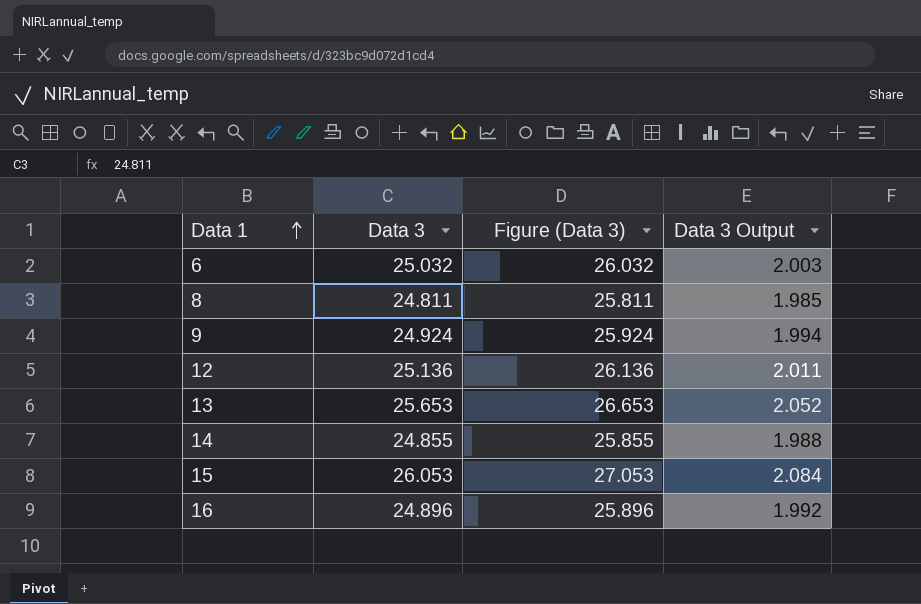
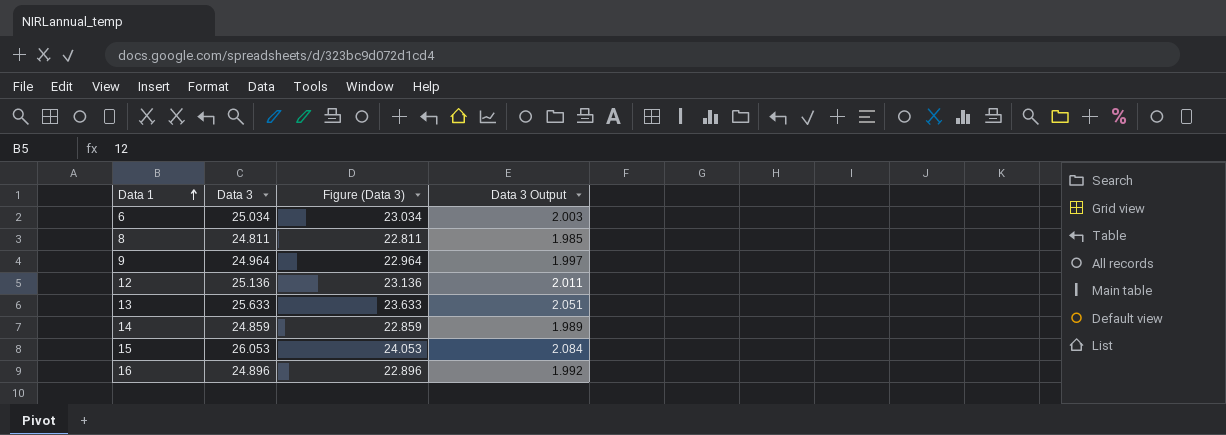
column Figure (Data 3) | formula: [Data 3] + 1 -> [Data 3] - 2
6 | Data 3: 25.032 -> 25.034
9 | Data 3: 24.924 -> 24.964
9 | Data 3 Output: 1.994 -> 1.997
13 | Data 3: 25.653 -> 25.633
13 | Data 3 Output: 2.052 -> 2.051
14 | Data 3: 24.855 -> 24.859
14 | Data 3 Output: 1.988 -> 1.989

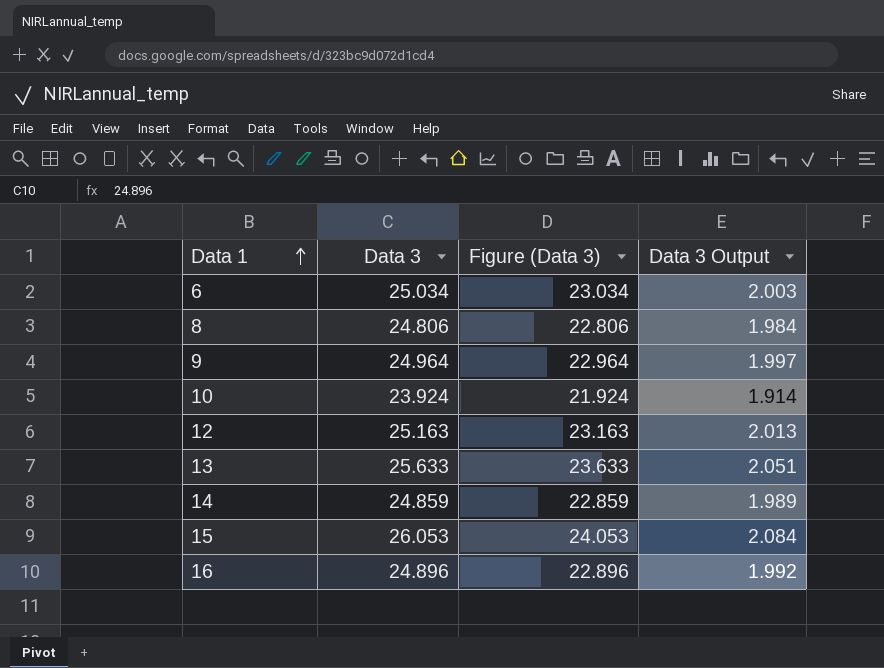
8 | Data 3: 24.811 -> 24.806
8 | Figure (Data 3): 22.811 -> 22.806
8 | Data 3 Output: 1.985 -> 1.984
row 10: none -> 23.924 | 21.924 | 1.914
12 | Data 3: 25.136 -> 25.163
12 | Figure (Data 3): 23.136 -> 23.163
12 | Data 3 Output: 2.011 -> 2.013

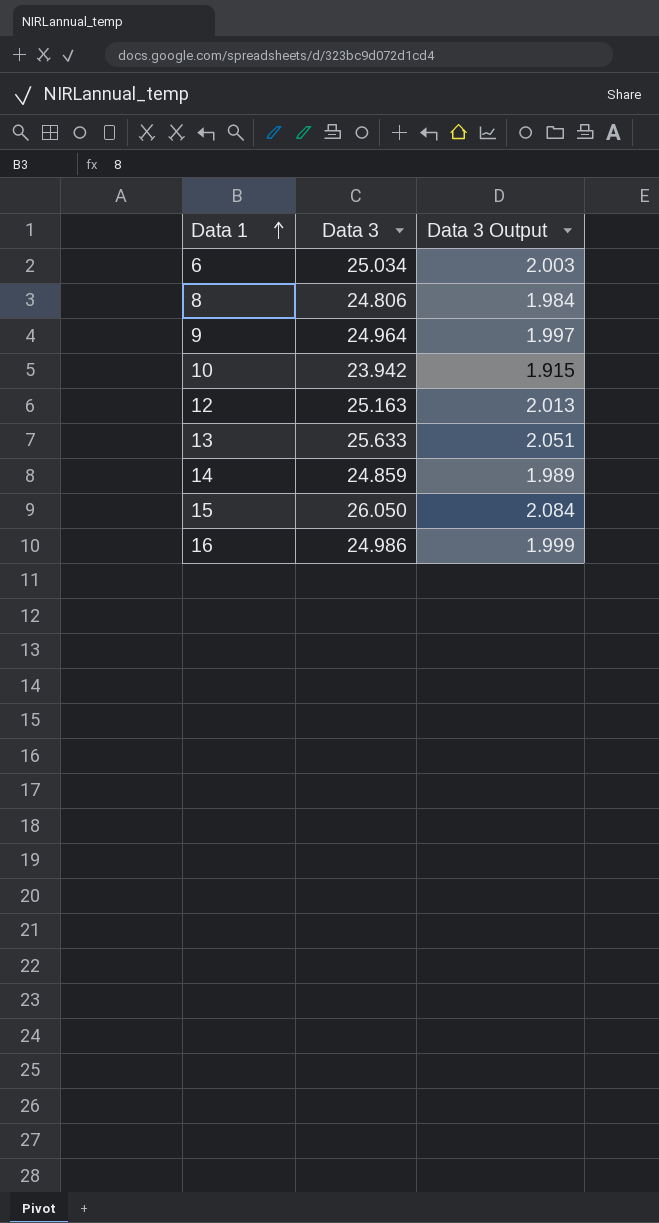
column Figure (Data 3) | formula: [Data 3] - 2 -> none
10 | Data 3: 23.924 -> 23.942
10 | Data 3 Output: 1.914 -> 1.915
15 | Data 3: 26.053 -> 26.050
16 | Data 3: 24.896 -> 24.986
16 | Data 3 Output: 1.992 -> 1.999

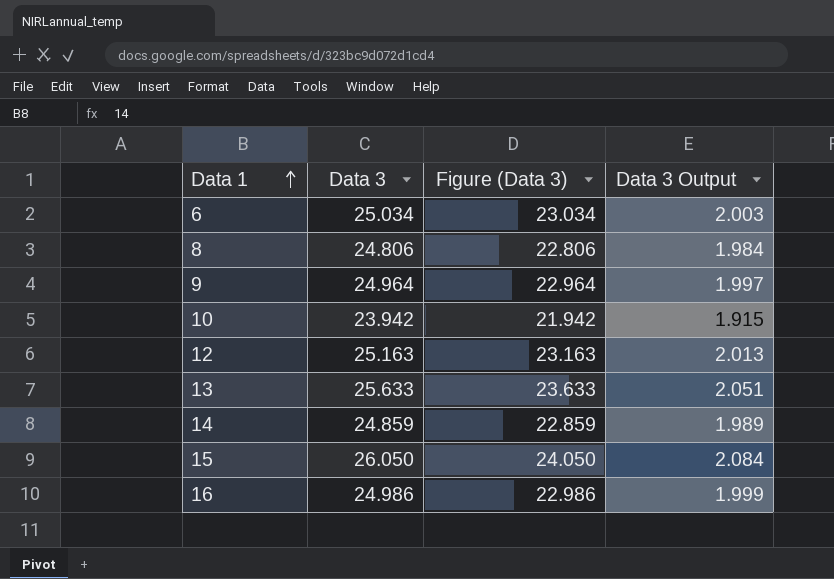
column Figure (Data 3) | formula: none -> [Data 3] - 2

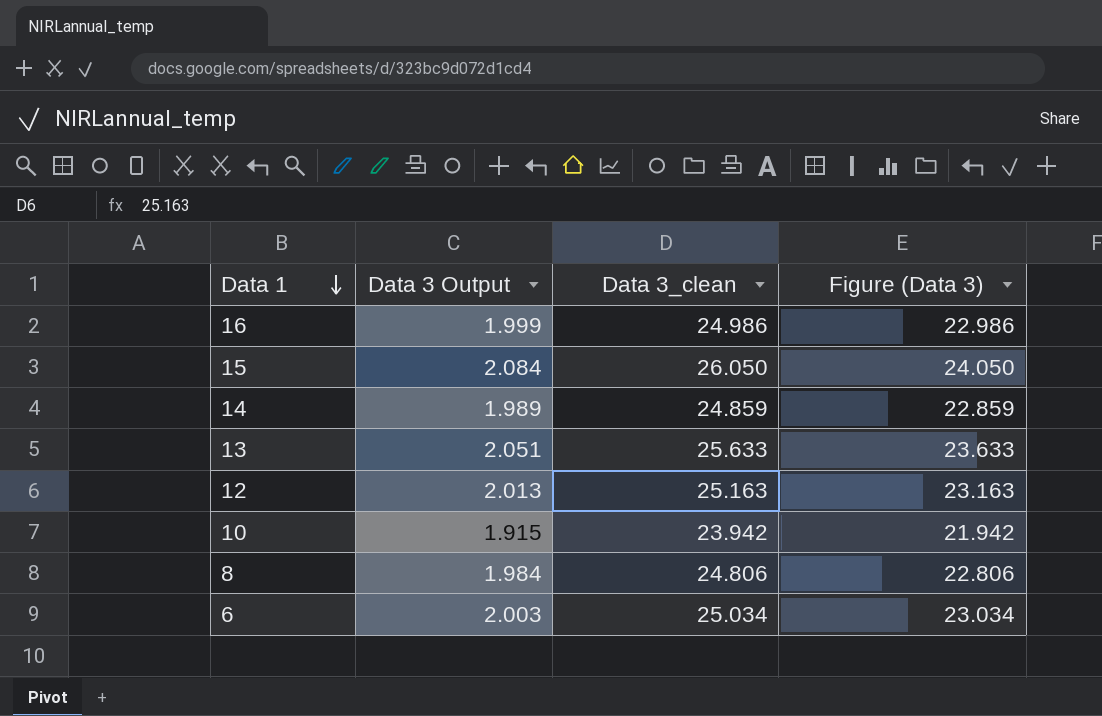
row order: Data 1 ascending -> Data 1 descending
column Data 3 Output | position: 4 -> 2
column name: Data 3 -> Data 3_clean
row 9: 24.964 | 22.964 | 1.997 -> none

